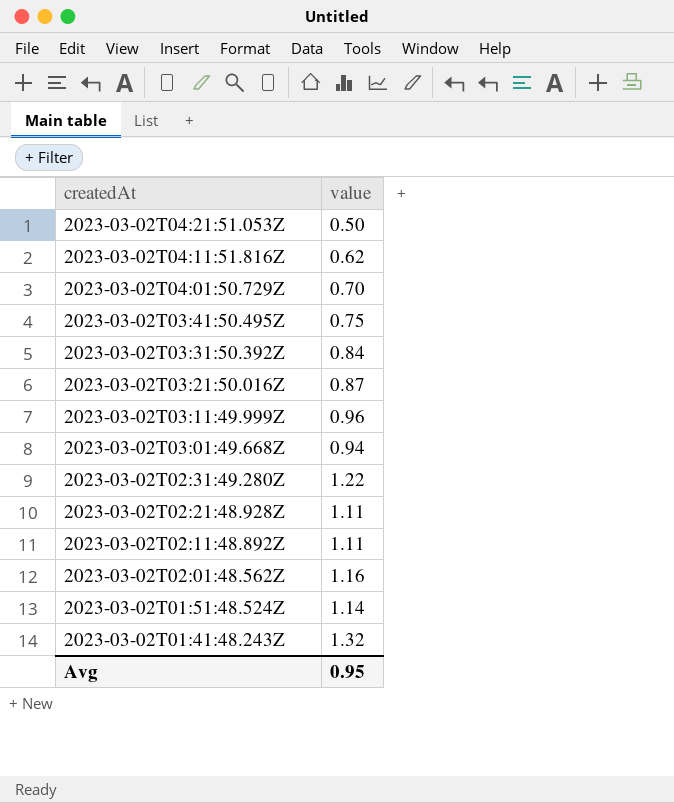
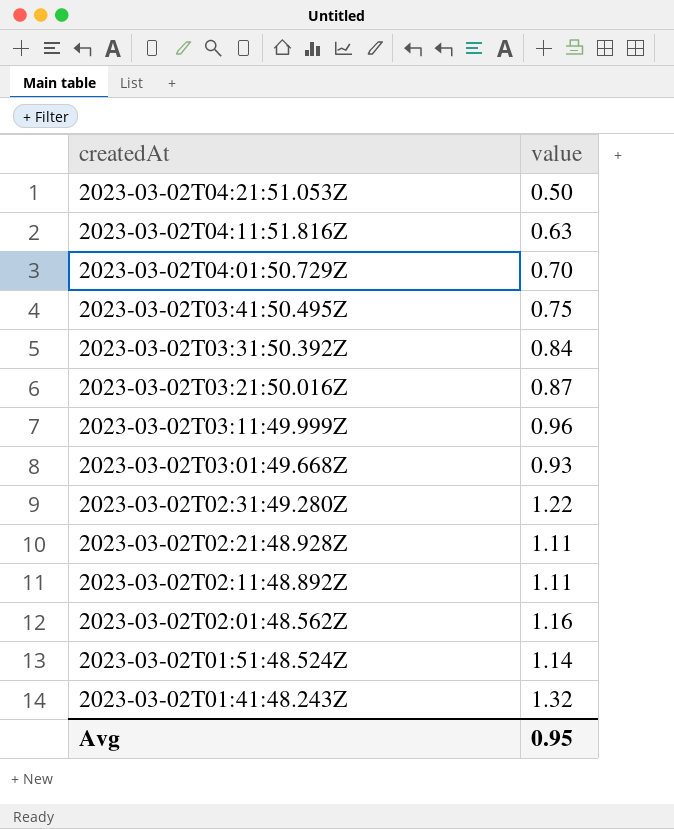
2023-03-02T04:11:51.816Z | value: 0.62 -> 0.63
2023-03-02T03:01:49.668Z | value: 0.94 -> 0.93

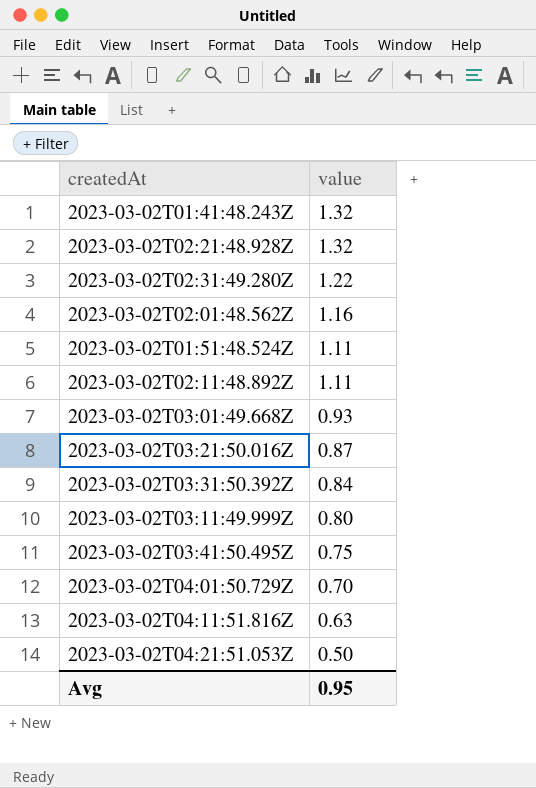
row order: createdAt descending -> value descending
2023-03-02T02:21:48.928Z | value: 1.11 -> 1.32
2023-03-02T01:51:48.524Z | value: 1.14 -> 1.11
2023-03-02T03:11:49.999Z | value: 0.96 -> 0.80

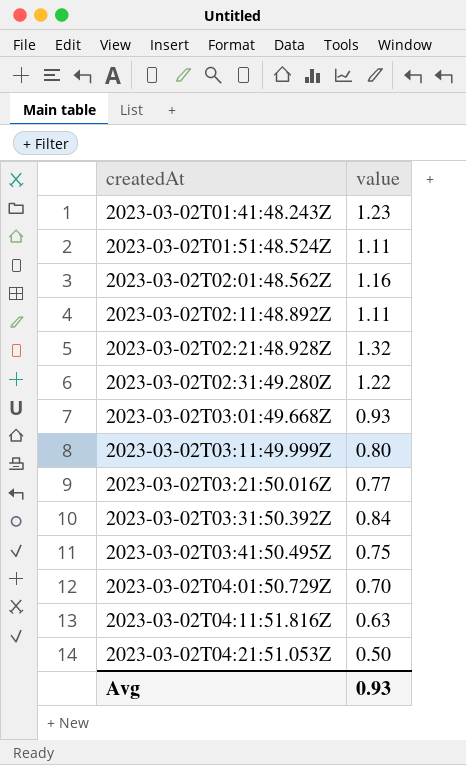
row order: value descending -> createdAt ascending
2023-03-02T01:41:48.243Z | value: 1.32 -> 1.23
2023-03-02T03:21:50.016Z | value: 0.87 -> 0.77
Avg | value: 0.95 -> 0.93

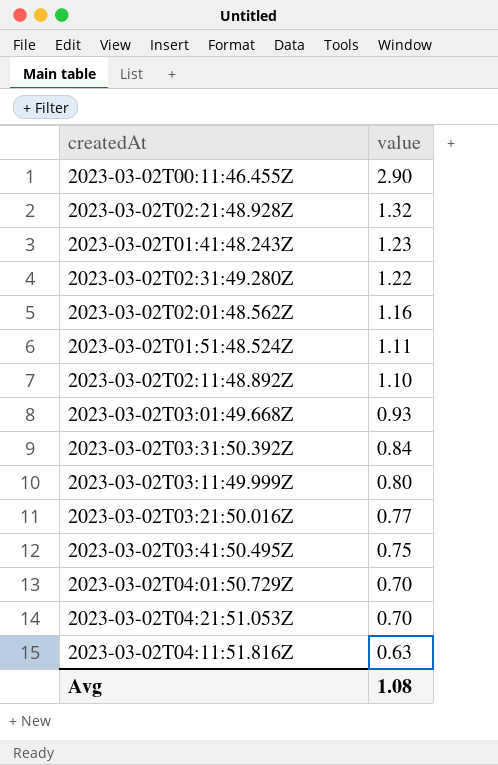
row order: createdAt ascending -> value descending
row 2023-03-02T00:11:46.455Z: none -> 2.90
2023-03-02T02:11:48.892Z | value: 1.11 -> 1.10
2023-03-02T04:21:51.053Z | value: 0.50 -> 0.70
Avg | value: 0.93 -> 1.08

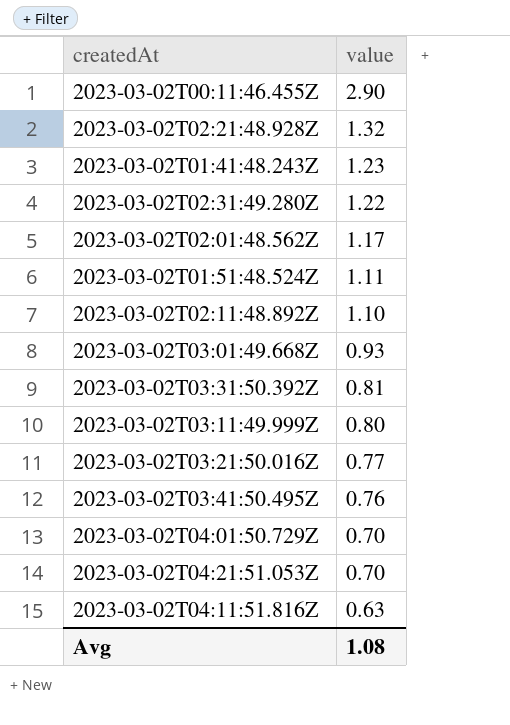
2023-03-02T02:01:48.562Z | value: 1.16 -> 1.17
2023-03-02T03:31:50.392Z | value: 0.84 -> 0.81
2023-03-02T03:41:50.495Z | value: 0.75 -> 0.76

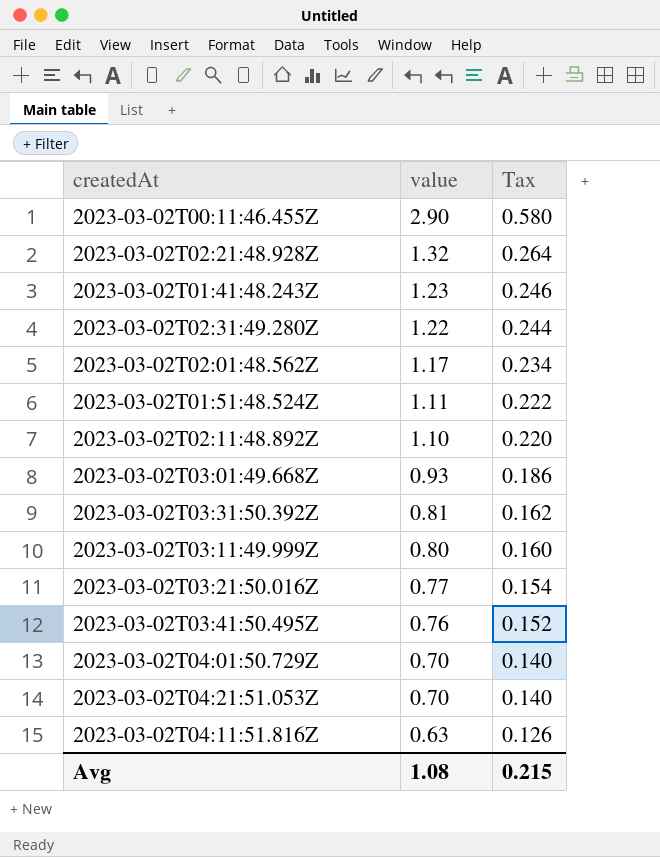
column Tax | formula: none -> [value] * 0.2

